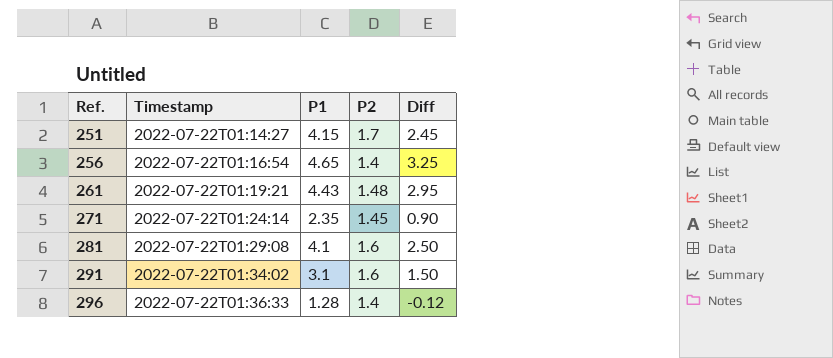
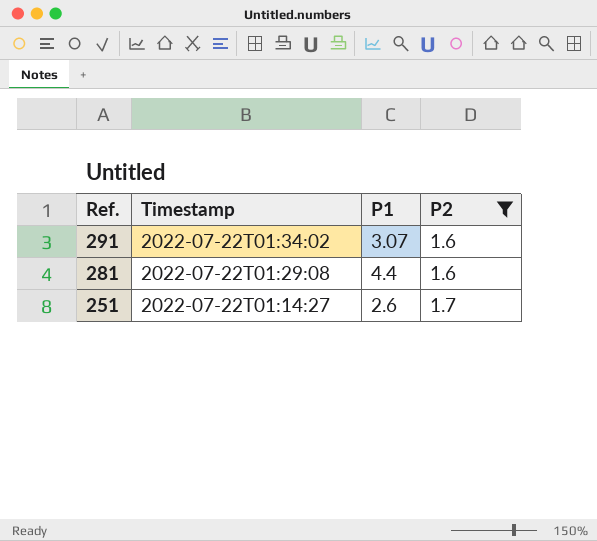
filter: none -> P2 >= 1.6
row order: Ref. ascending -> Ref. descending
column Diff | formula: [P1] - [P2] -> none
291 | P1: 3.1 -> 3.07
281 | P1: 4.1 -> 4.4
251 | P1: 4.15 -> 2.6

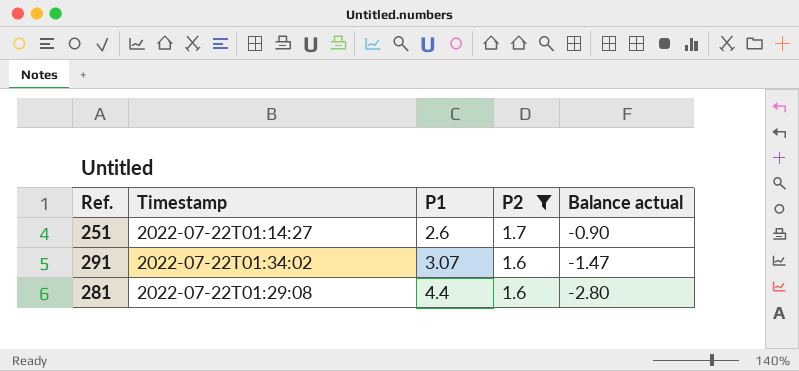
row order: Ref. descending -> P1 ascending
column Balance actual | formula: none -> [P2] - [P1]

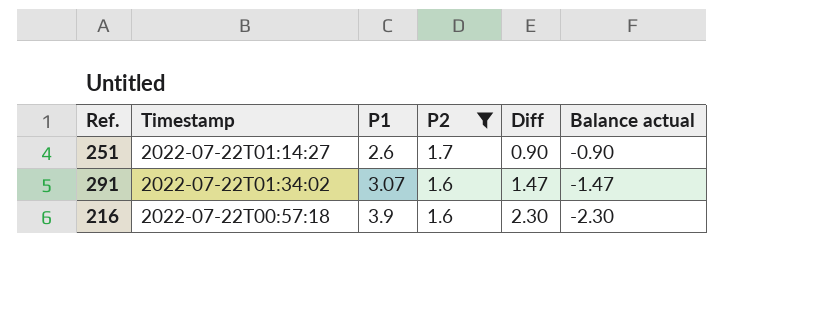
column Diff | formula: none -> [P1] - [P2]
row 281: 2022-07-22T01:29:08 | 4.4 | 1.6 | -2.80 -> none
row 216: none -> 2022-07-22T00:57:18 | 3.9 | 1.6 | 2.30 | -2.30

